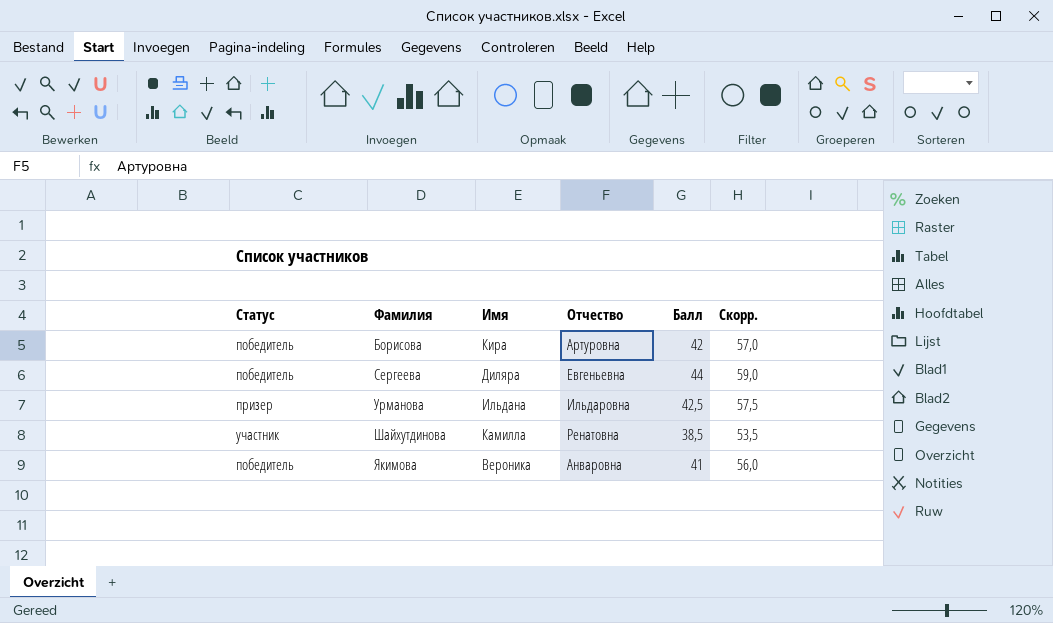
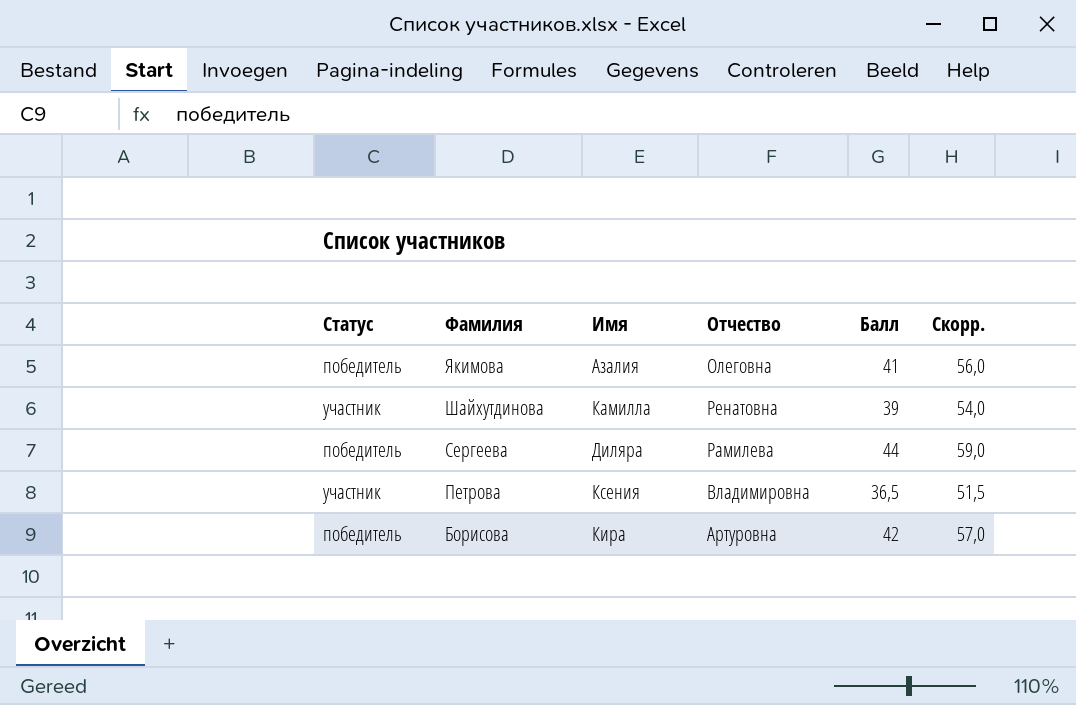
row order: Фамилия ascending -> Фамилия descending
row Урманова: призер | Ильдана | Ильдаровна | 42,5 | 57,5 -> none
Якимова | Имя: Вероника -> Азалия
Якимова | Отчество: Анваровна -> Олеговна
Шайхутдинова | Балл: 38,5 -> 39
Шайхутдинова | Скорр.: 53,5 -> 54,0
Сергеева | Отчество: Евгеньевна -> Рамилева
row Петрова: none -> участник | Ксения | Владимировна | 36,5 | 51,5

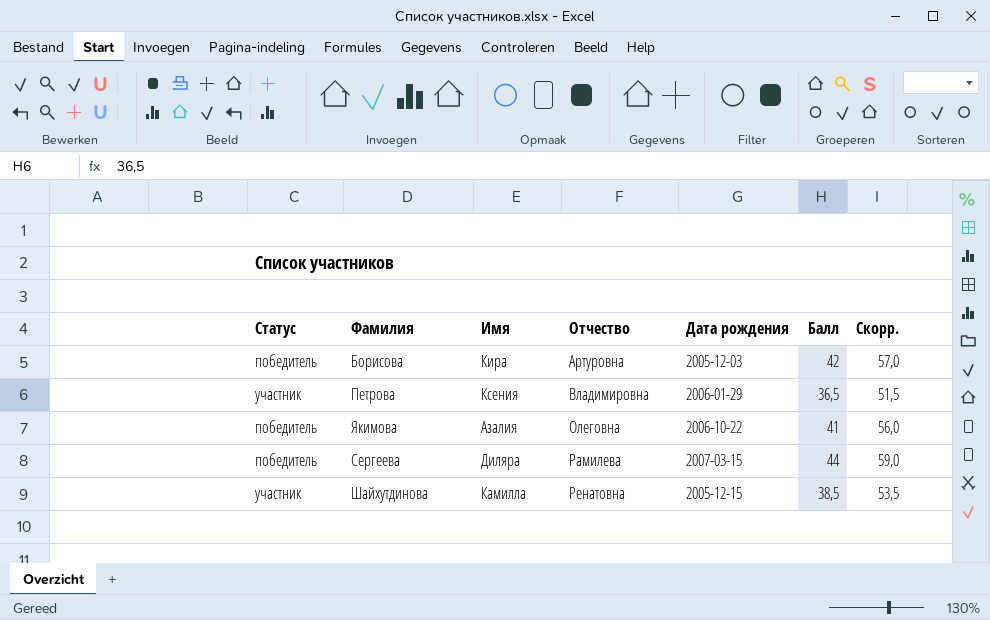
row order: Фамилия descending -> Отчество ascending
column Дата рождения | position: none -> 5
Шайхутдинова | Балл: 39 -> 38,5
Шайхутдинова | Скорр.: 54,0 -> 53,5

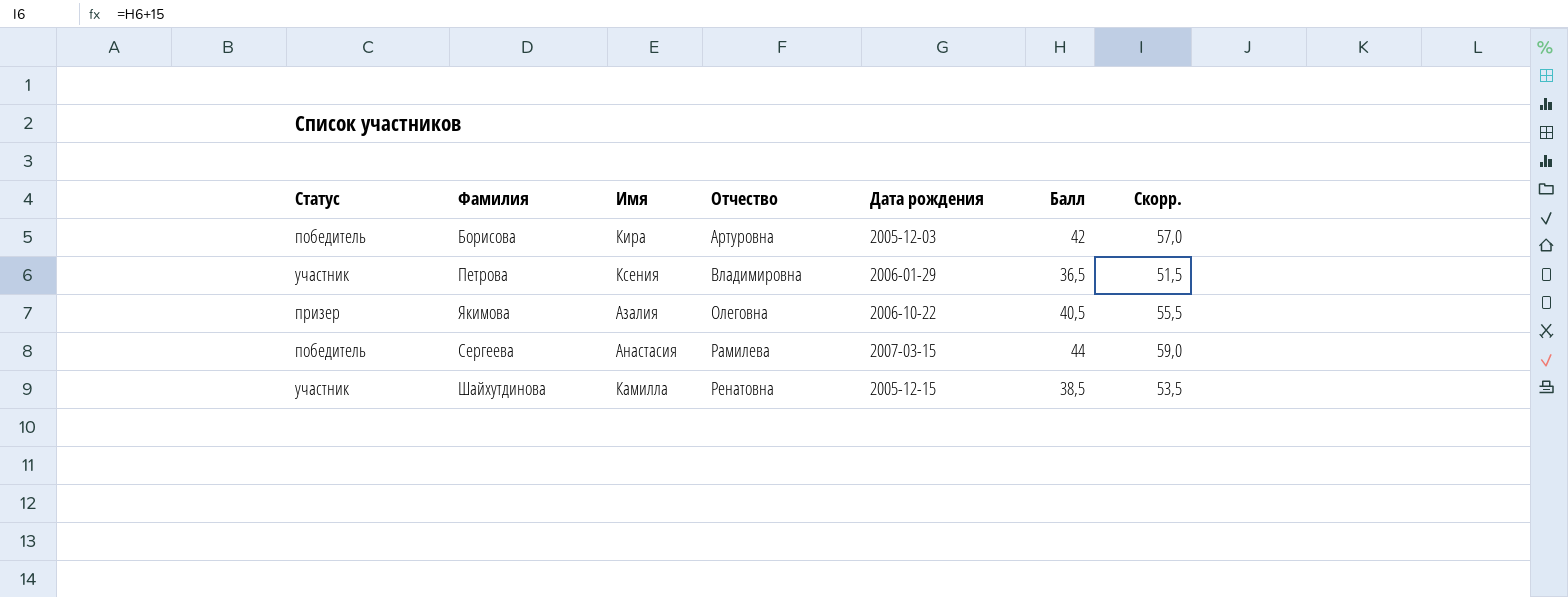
Якимова | Статус: победитель -> призер
Якимова | Балл: 41 -> 40,5
Якимова | Скорр.: 56,0 -> 55,5
Сергеева | Имя: Диляра -> Анастасия

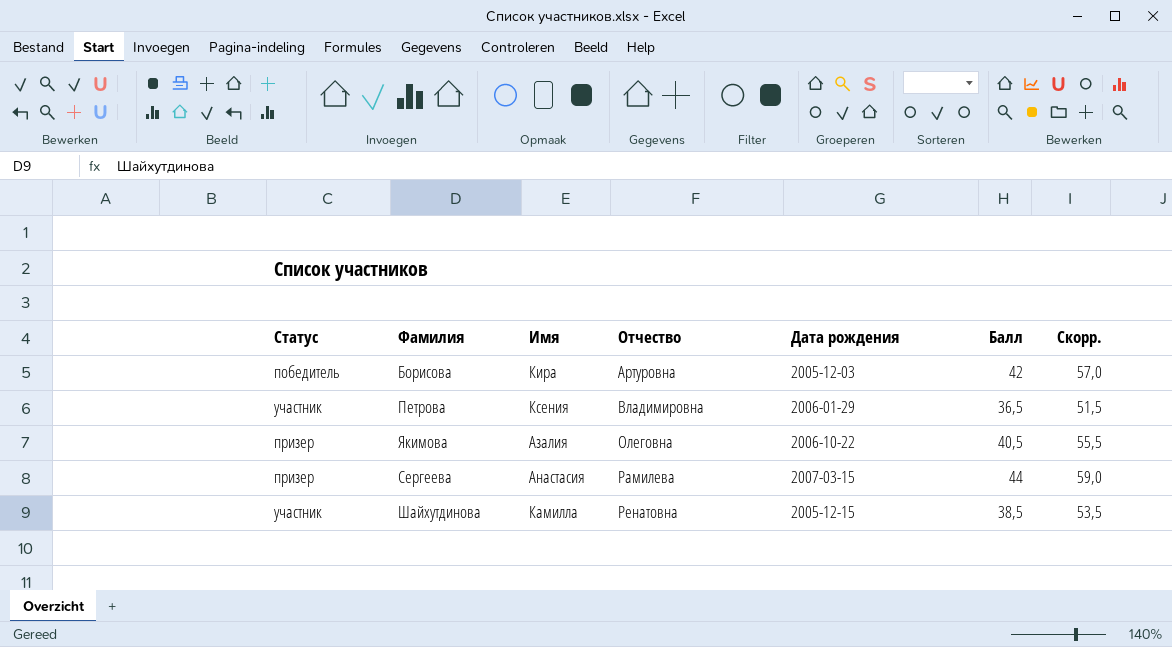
Сергеева | Статус: победитель -> призер

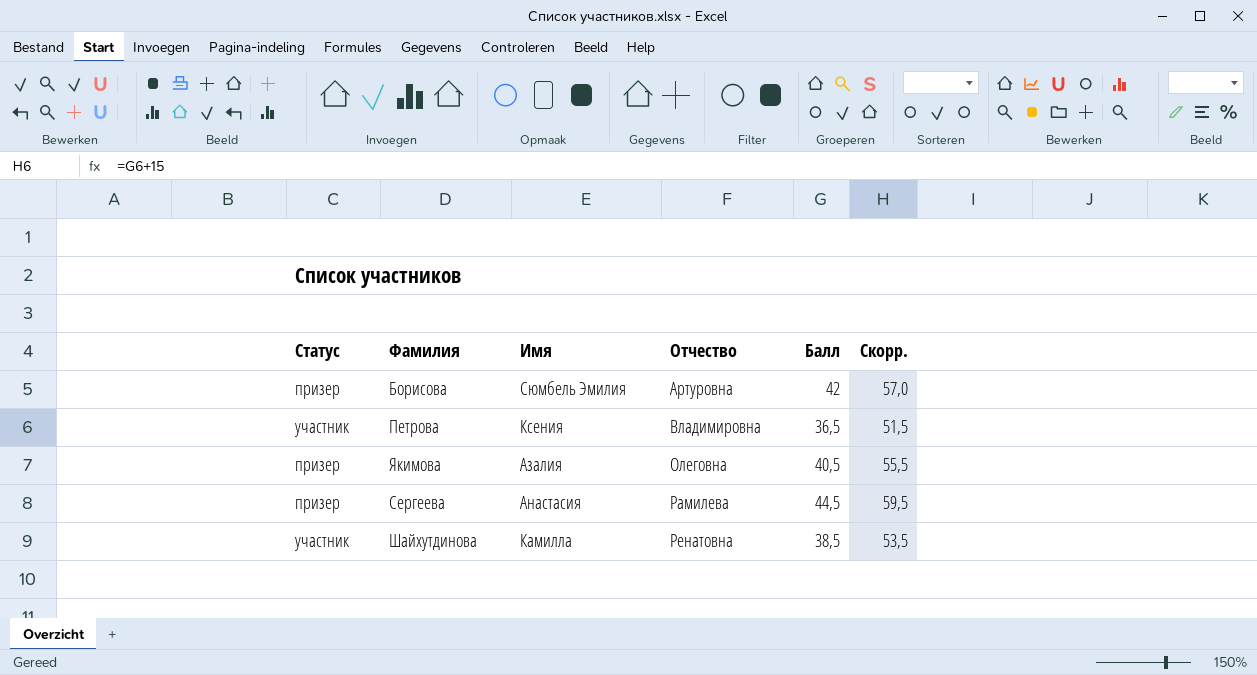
column Дата рождения | position: 5 -> none
Борисова | Статус: победитель -> призер
Борисова | Имя: Кира -> Сюмбель Эмилия
Сергеева | Балл: 44 -> 44,5
Сергеева | Скорр.: 59,0 -> 59,5

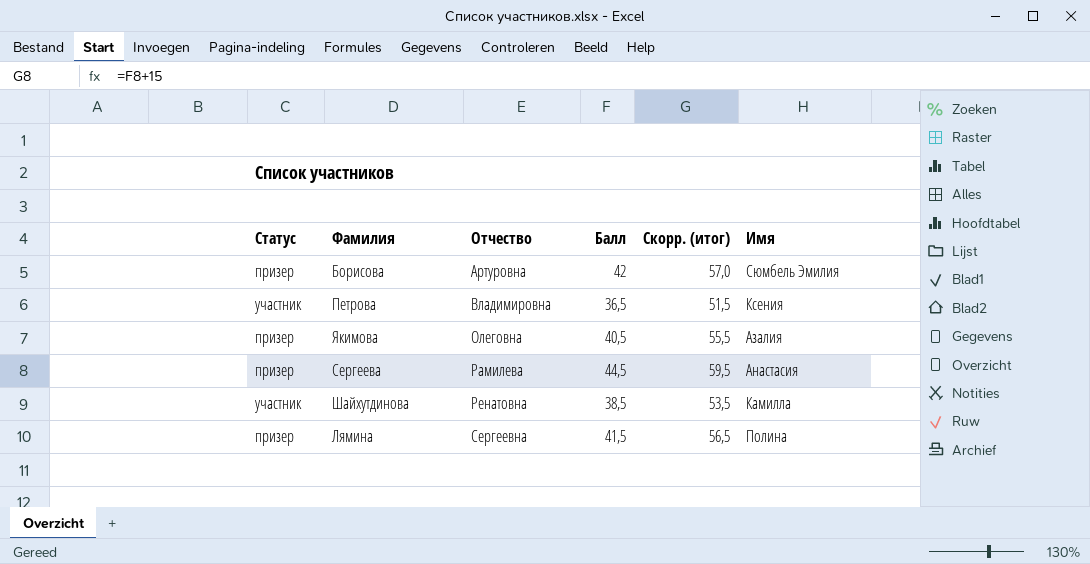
column name: Скорр. -> Скорр. (итог)
column Имя | position: 3 -> 6
row Лямина: none -> призер | Сергеевна | 41,5 | 56,5 | Полина

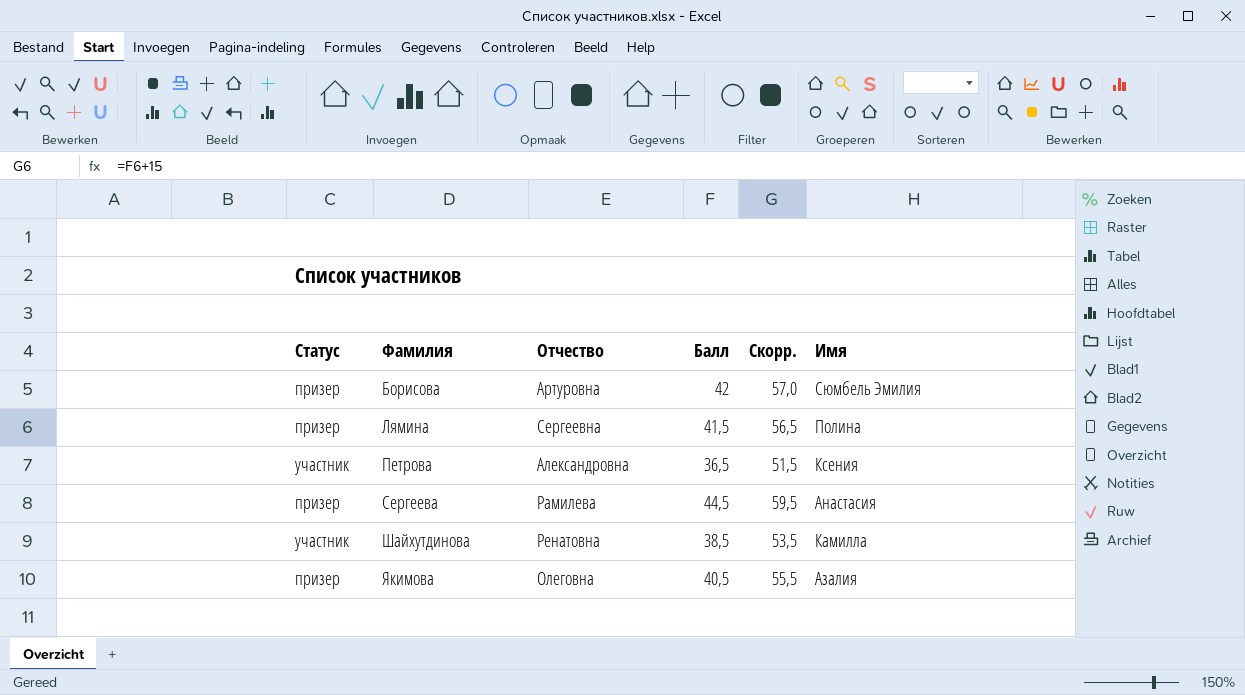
row order: Отчество ascending -> Фамилия ascending
column name: Скорр. (итог) -> Скорр.
Петрова | Отчество: Владимировна -> Александровна

